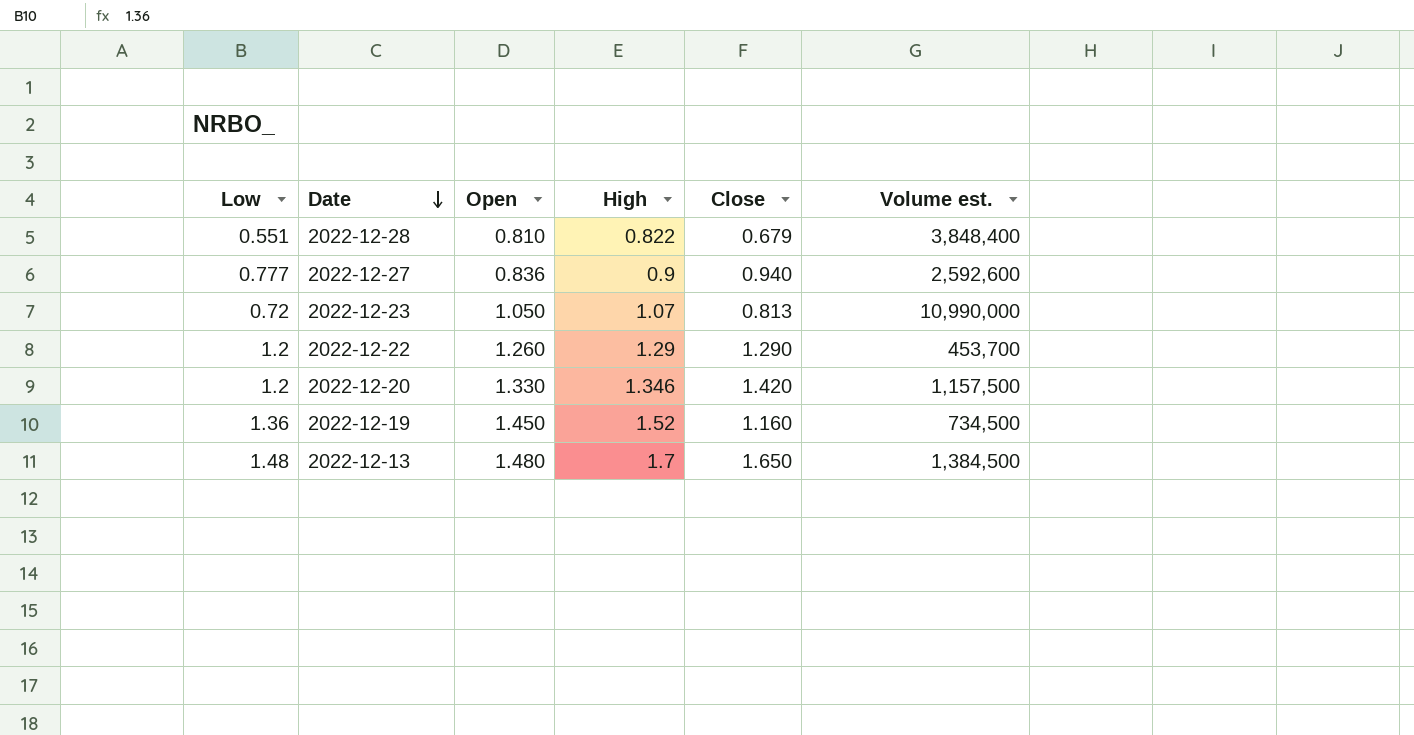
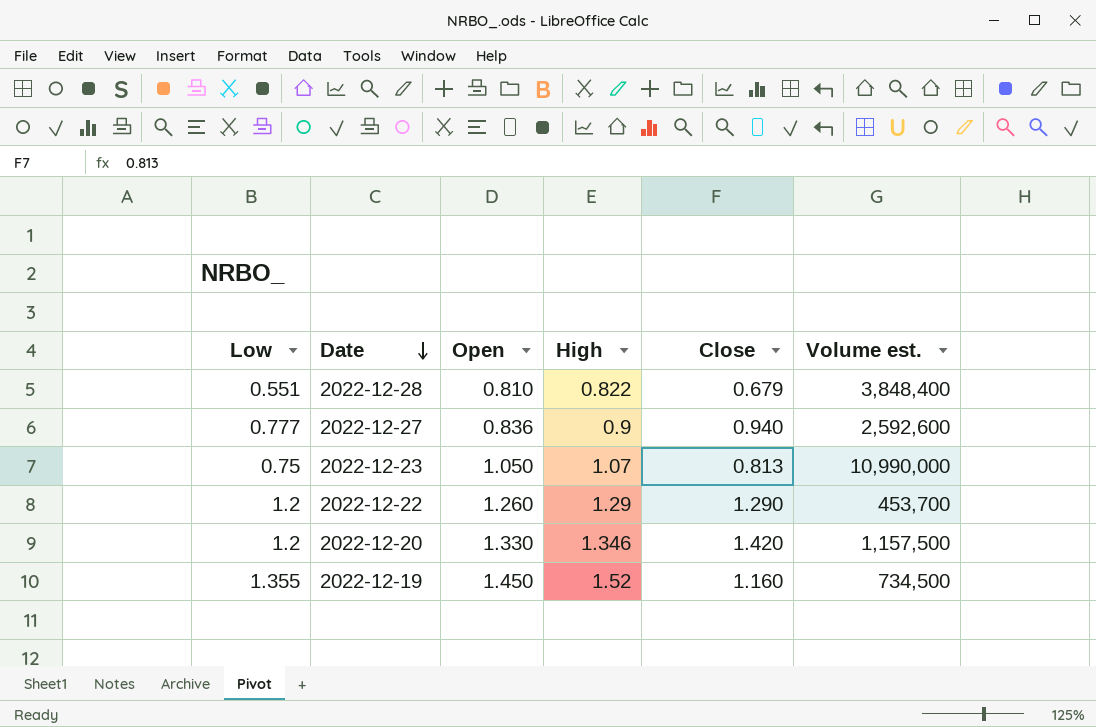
row 2022-12-13: 1.48 | 1.480 | 1.7 | 1.650 | 1,384,500 -> none
2022-12-23 | Low: 0.72 -> 0.75
2022-12-19 | Low: 1.36 -> 1.355

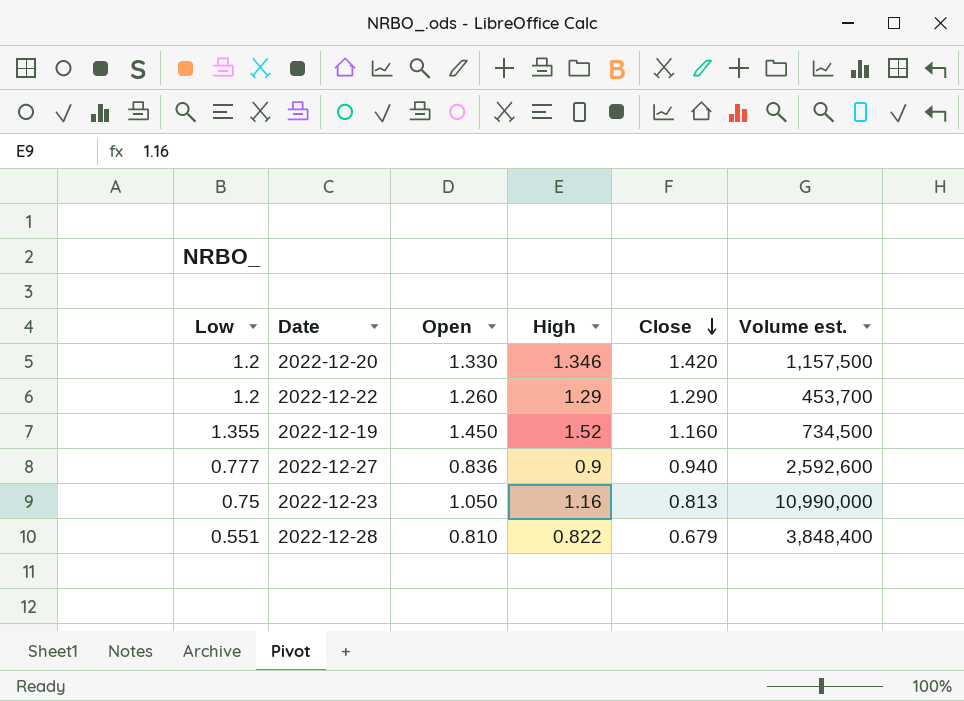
row order: Date descending -> Close descending
2022-12-23 | High: 1.07 -> 1.16

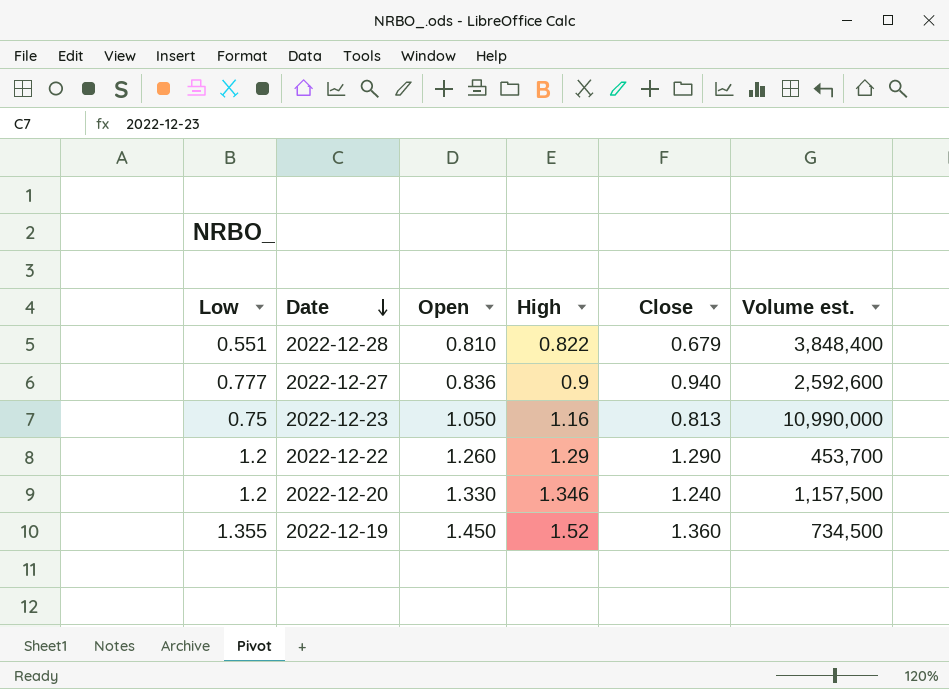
row order: Close descending -> Date descending
2022-12-20 | Close: 1.420 -> 1.240
2022-12-19 | Close: 1.160 -> 1.360

